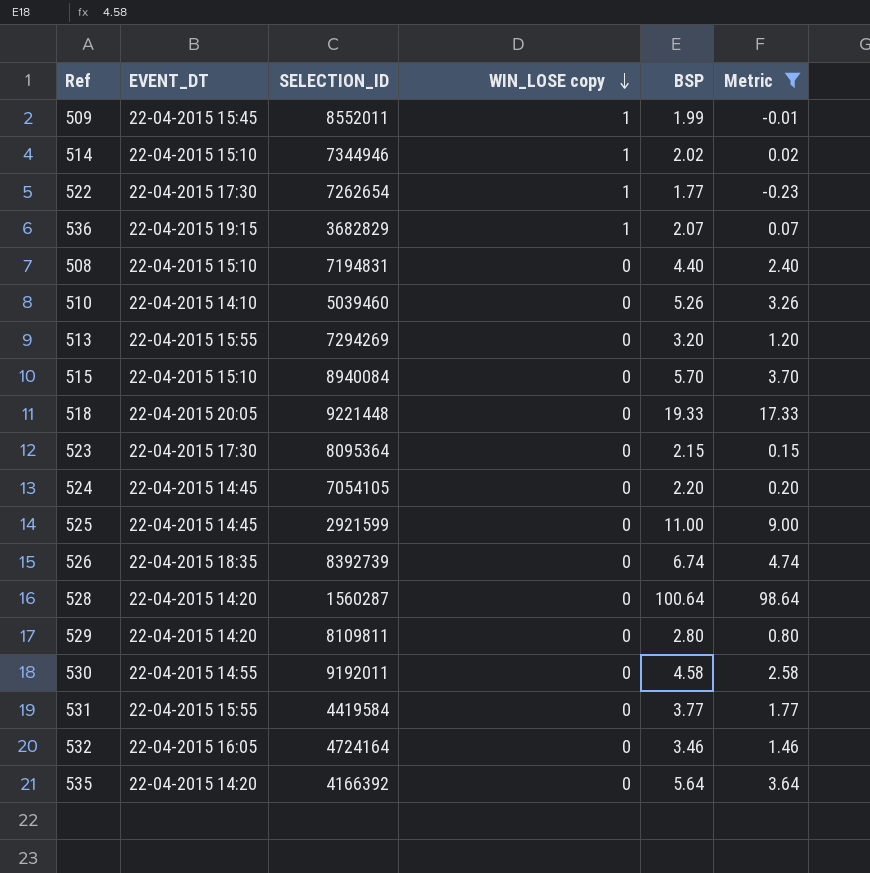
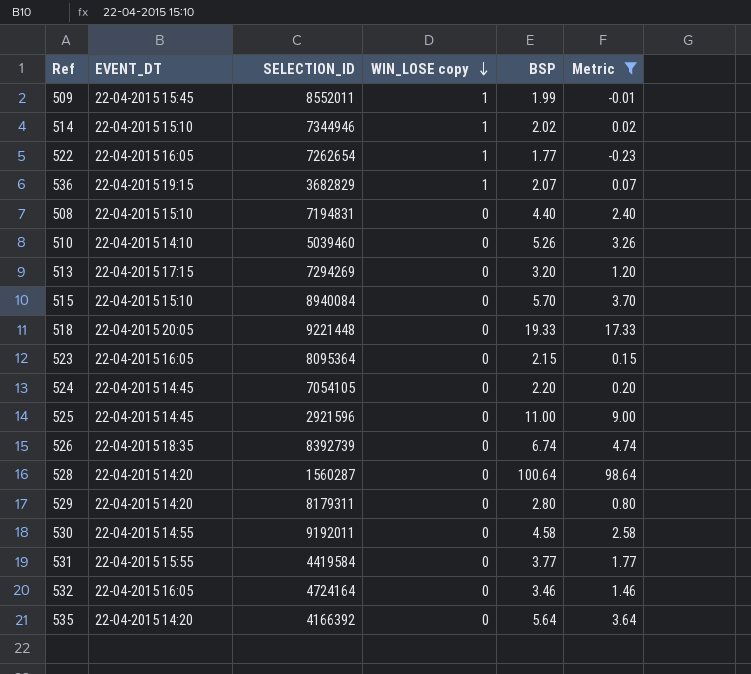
522 | EVENT_DT: 22-04-2015 17:30 -> 22-04-2015 16:05
513 | EVENT_DT: 22-04-2015 15:55 -> 22-04-2015 17:15
523 | EVENT_DT: 22-04-2015 17:30 -> 22-04-2015 16:05
525 | SELECTION_ID: 2921599 -> 2921596
529 | SELECTION_ID: 8109811 -> 8179311

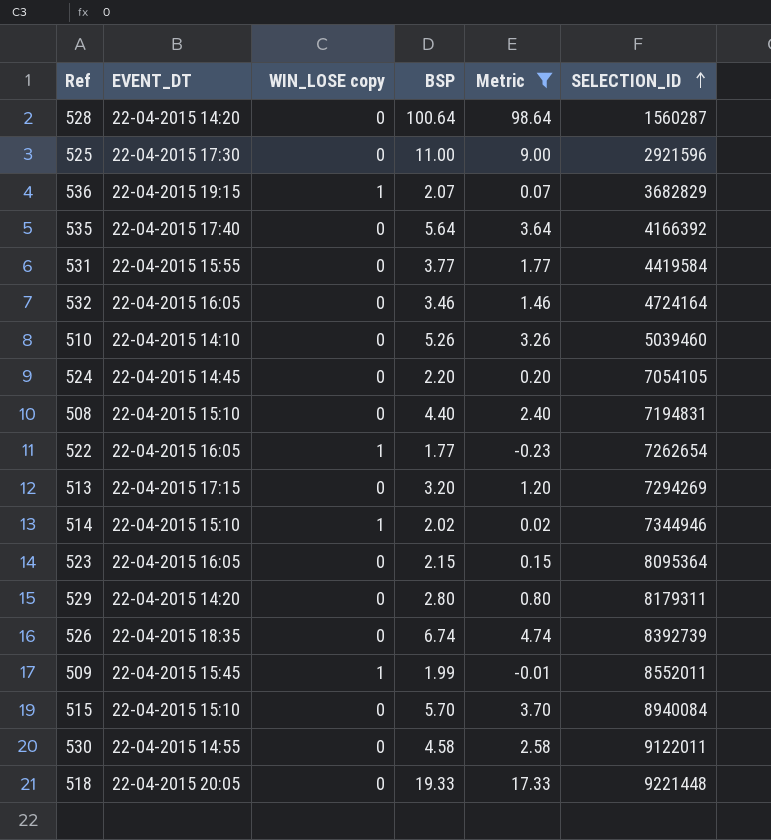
row order: WIN_LOSE copy descending -> SELECTION_ID ascending
column SELECTION_ID | position: 3 -> 6
525 | EVENT_DT: 22-04-2015 14:45 -> 22-04-2015 17:30
535 | EVENT_DT: 22-04-2015 14:20 -> 22-04-2015 17:40
530 | SELECTION_ID: 9192011 -> 9122011

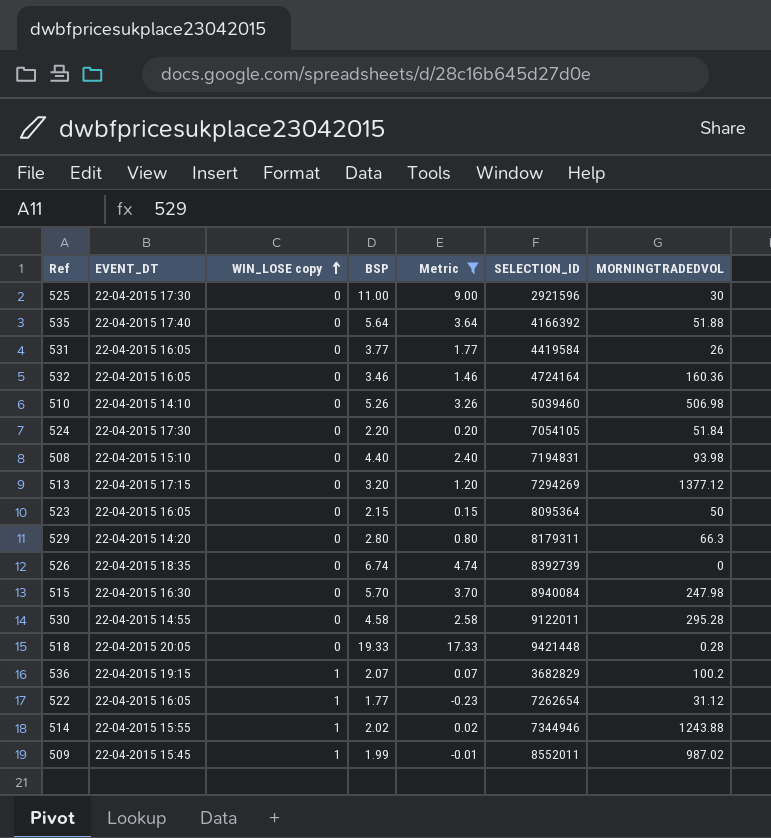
row order: SELECTION_ID ascending -> WIN_LOSE copy ascending
column MORNINGTRADEDVOL | position: none -> 7
row 528: 22-04-2015 14:20 | 0 | 100.64 | 98.64 | 1560287 -> none
531 | EVENT_DT: 22-04-2015 15:55 -> 22-04-2015 16:05
524 | EVENT_DT: 22-04-2015 14:45 -> 22-04-2015 17:30
515 | EVENT_DT: 22-04-2015 15:10 -> 22-04-2015 16:30
518 | SELECTION_ID: 9221448 -> 9421448
514 | EVENT_DT: 22-04-2015 15:10 -> 22-04-2015 15:55

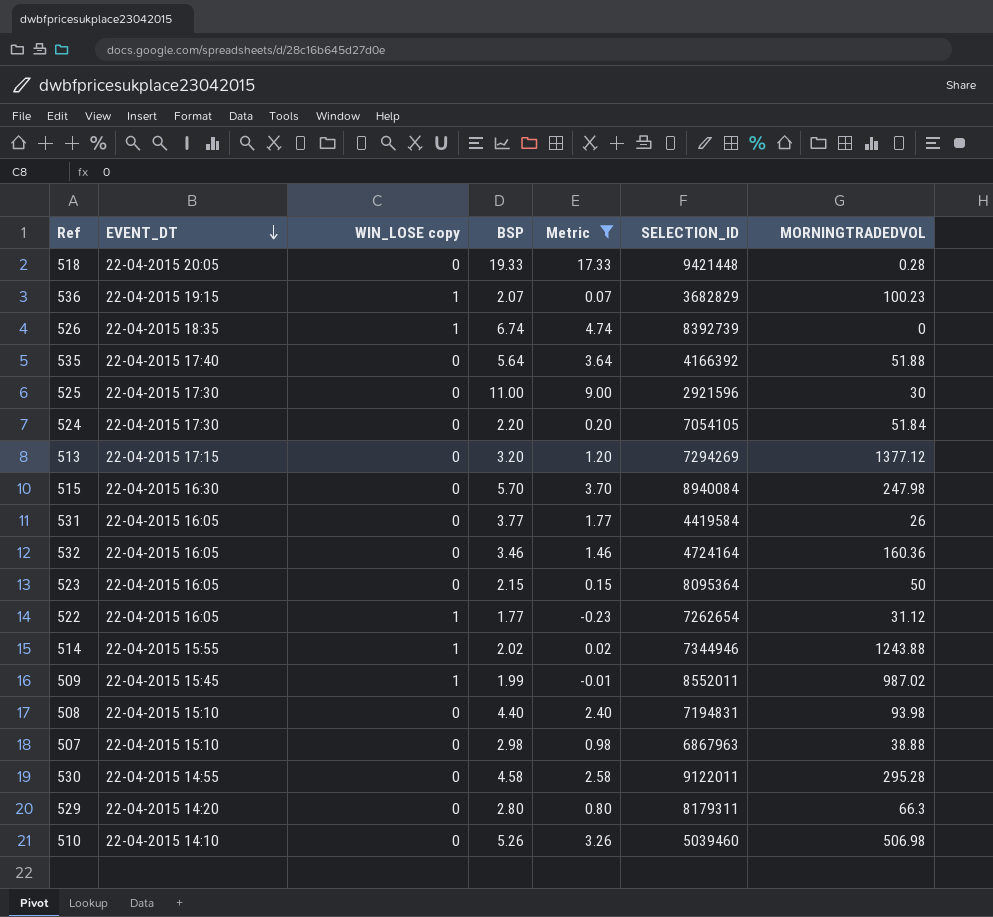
row order: WIN_LOSE copy ascending -> EVENT_DT descending
536 | MORNINGTRADEDVOL: 100.2 -> 100.23
526 | WIN_LOSE copy: 0 -> 1
row 507: none -> 22-04-2015 15:10 | 0 | 2.98 | 0.98 | 6867963 | 38.88

